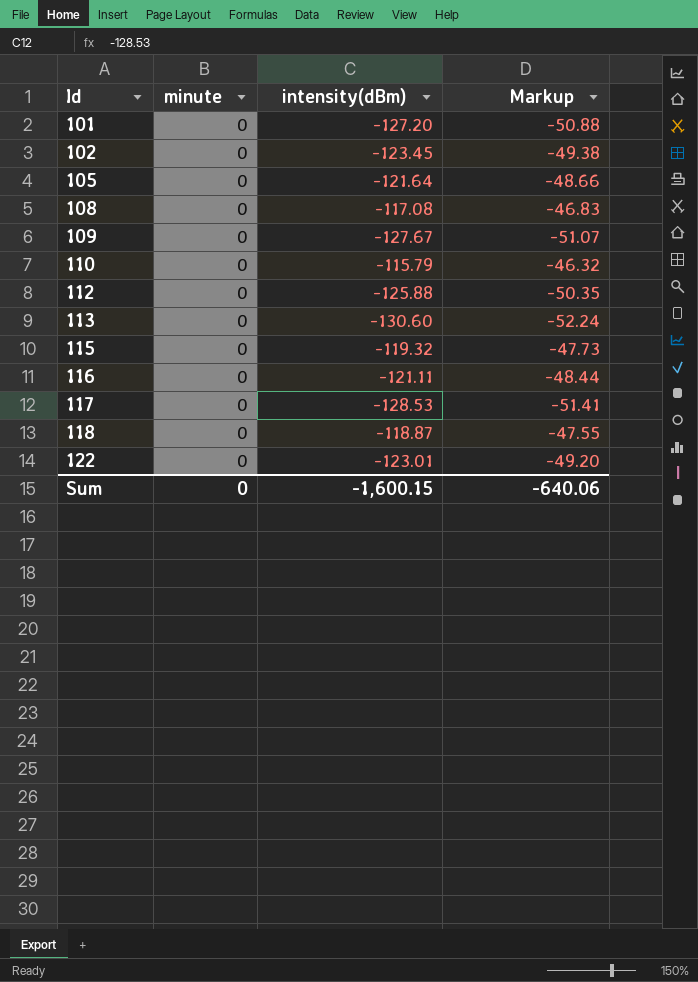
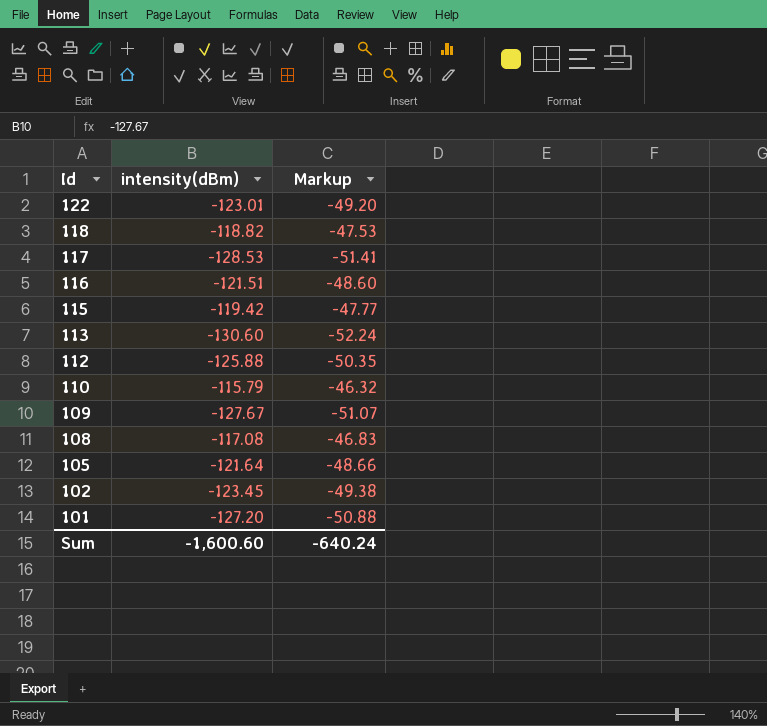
row order: Id ascending -> Id descending
column minute | position: 2 -> none
118 | intensity(dBm): -118.87 -> -118.82
118 | Markup: -47.55 -> -47.53
116 | intensity(dBm): -121.11 -> -121.51
116 | Markup: -48.44 -> -48.60
115 | intensity(dBm): -119.32 -> -119.42
115 | Markup: -47.73 -> -47.77
Sum | intensity(dBm): -1,600.15 -> -1,600.60
Sum | Markup: -640.06 -> -640.24

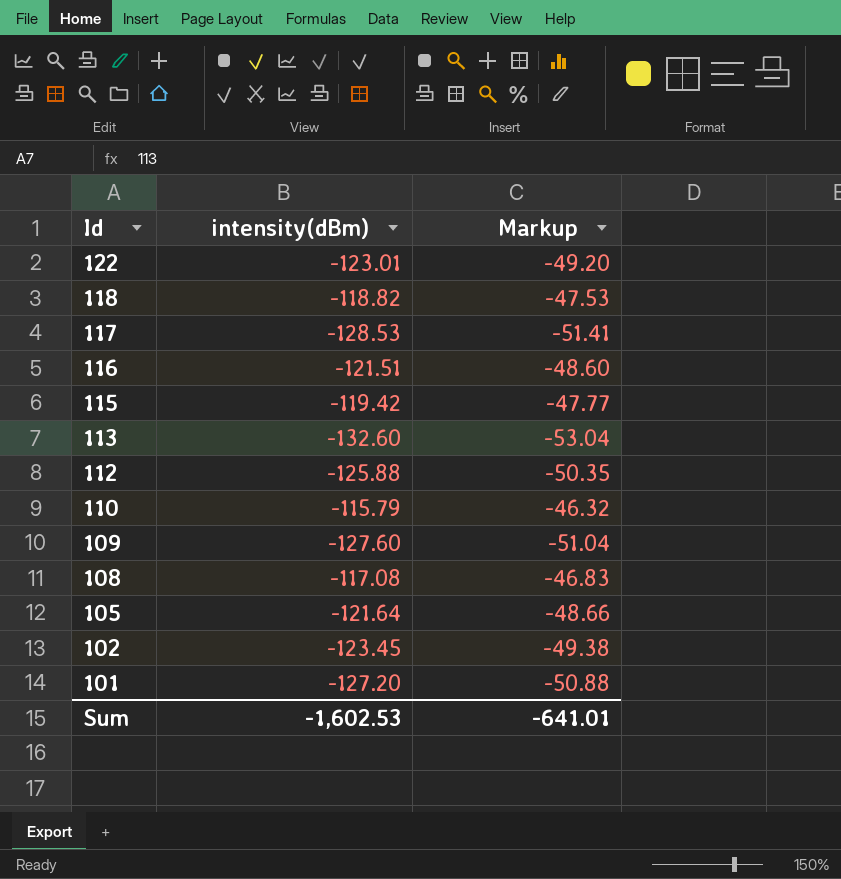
113 | intensity(dBm): -130.60 -> -132.60
113 | Markup: -52.24 -> -53.04
109 | intensity(dBm): -127.67 -> -127.60
109 | Markup: -51.07 -> -51.04
Sum | intensity(dBm): -1,600.60 -> -1,602.53
Sum | Markup: -640.24 -> -641.01

